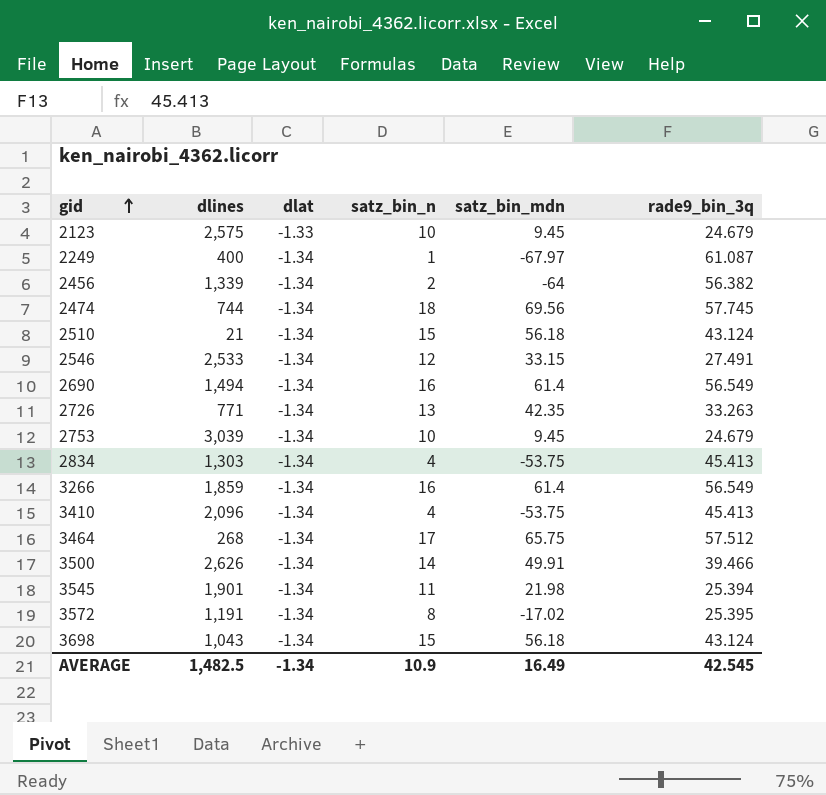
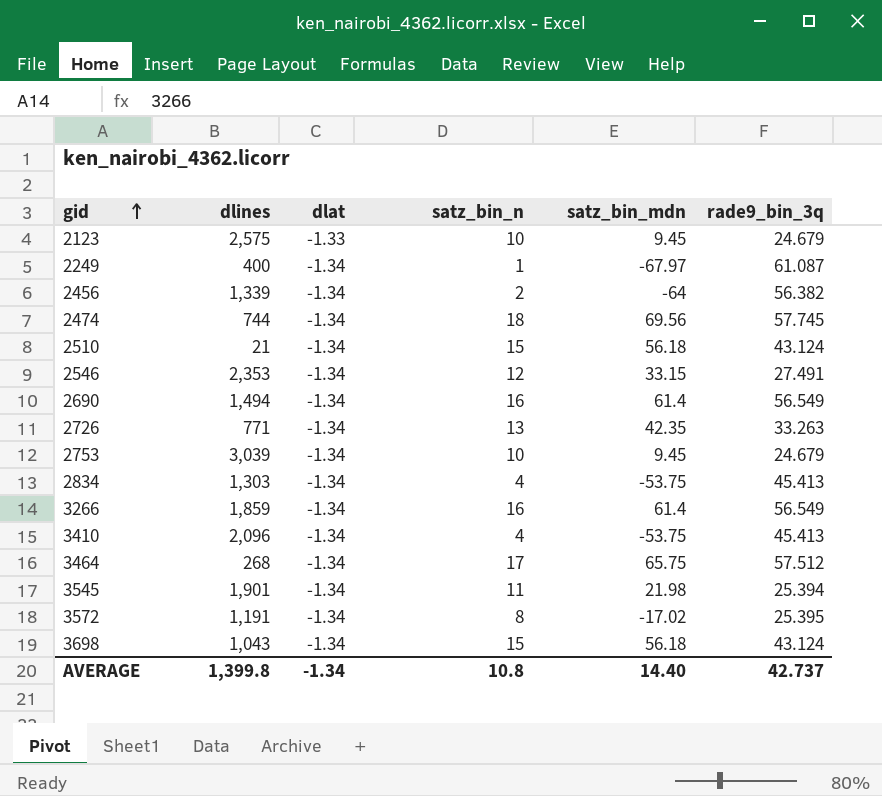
row 3500: 2,626 | -1.34 | 14 | 49.91 | 39.466 -> none
2546 | dlines: 2,533 -> 2,353
AVERAGE | dlines: 1,482.5 -> 1,399.8
AVERAGE | satz_bin_n: 10.9 -> 10.8
AVERAGE | satz_bin_mdn: 16.49 -> 14.40
AVERAGE | rade9_bin_3q: 42.545 -> 42.737

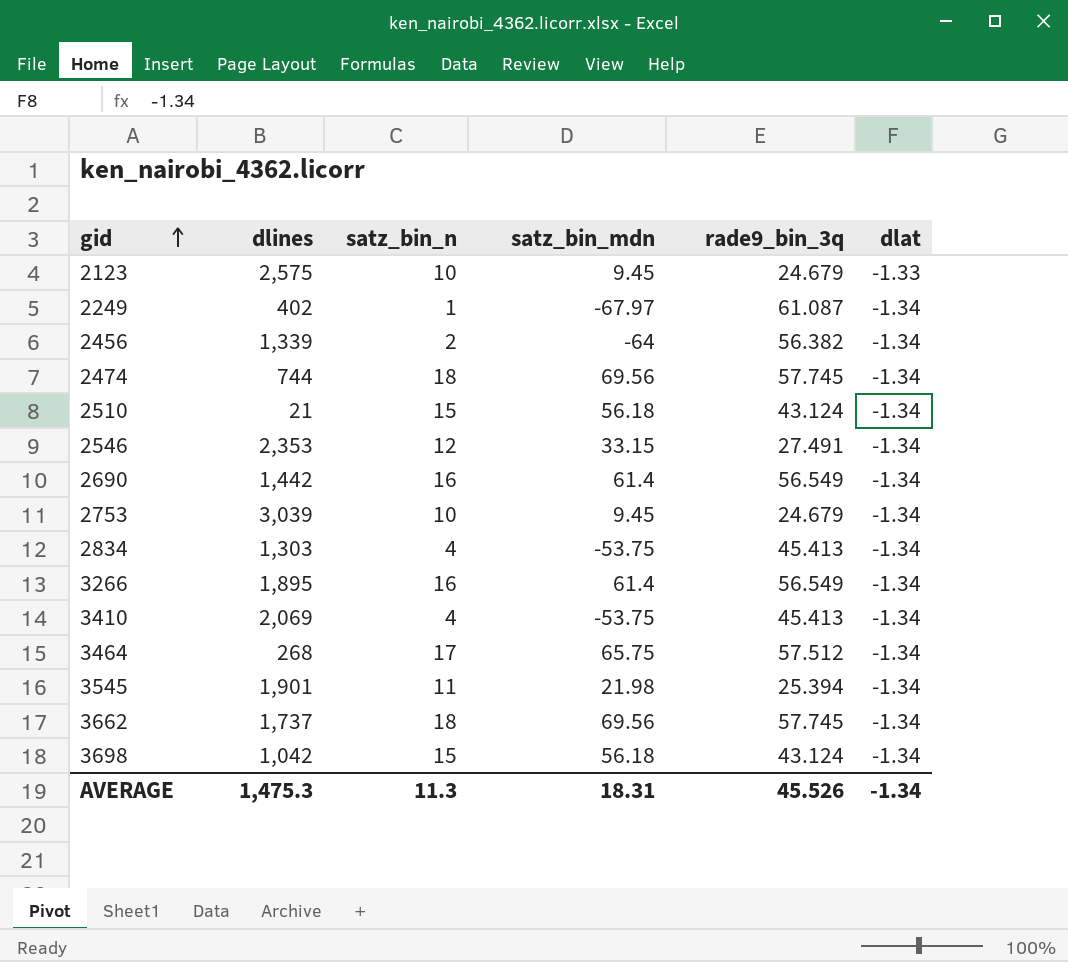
column dlat | position: 3 -> 6
row 2726: 771 | -1.34 | 13 | 42.35 | 33.263 -> none
row 3572: 1,191 | -1.34 | 8 | -17.02 | 25.395 -> none
2249 | dlines: 400 -> 402
2690 | dlines: 1,494 -> 1,442
3266 | dlines: 1,859 -> 1,895
3410 | dlines: 2,096 -> 2,069
row 3662: none -> 1,737 | 18 | 69.56 | 57.745 | -1.34
3698 | dlines: 1,043 -> 1,042
AVERAGE | dlines: 1,399.8 -> 1,475.3
AVERAGE | satz_bin_n: 10.8 -> 11.3
AVERAGE | satz_bin_mdn: 14.40 -> 18.31
AVERAGE | rade9_bin_3q: 42.737 -> 45.526

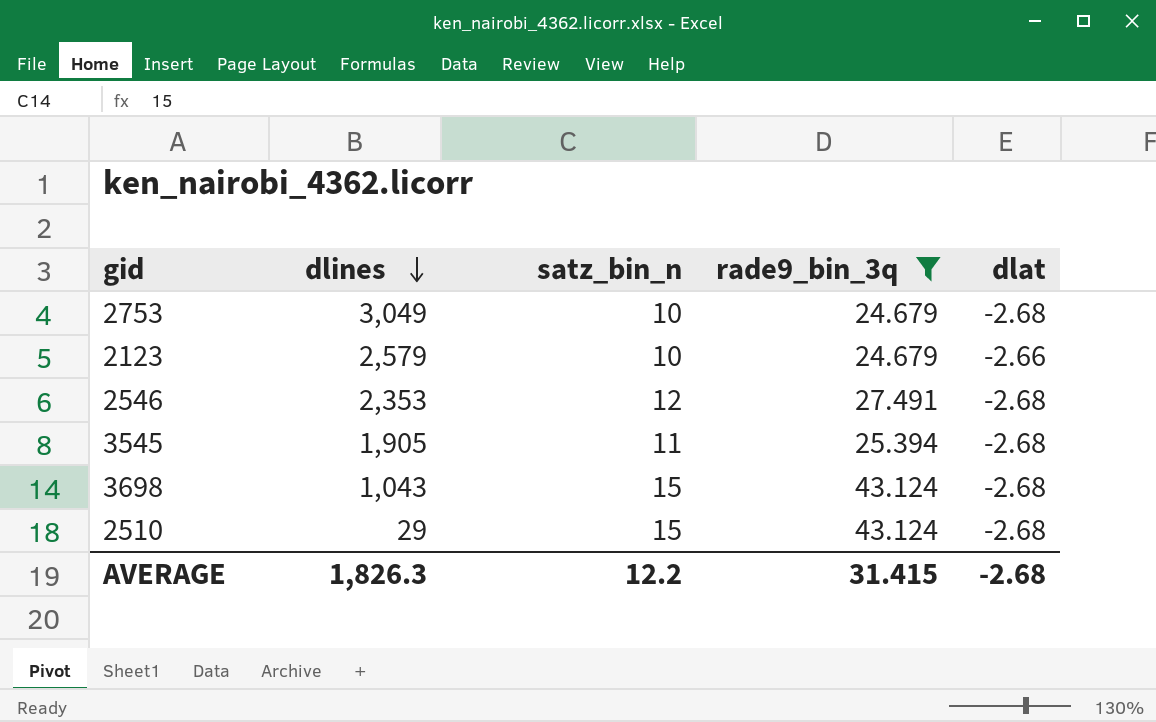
filter: none -> rade9_bin_3q <= 43.124
row order: gid ascending -> dlines descending
column satz_bin_mdn | position: 4 -> none
2753 | dlines: 3,039 -> 3,049
2753 | dlat: -1.34 -> -2.68
2123 | dlines: 2,575 -> 2,579
2123 | dlat: -1.33 -> -2.66
2546 | dlat: -1.34 -> -2.68
3545 | dlines: 1,901 -> 1,905
3545 | dlat: -1.34 -> -2.68
3698 | dlines: 1,042 -> 1,043
3698 | dlat: -1.34 -> -2.68
2510 | dlines: 21 -> 29
2510 | dlat: -1.34 -> -2.68
AVERAGE | dlines: 1,475.3 -> 1,826.3
AVERAGE | satz_bin_n: 11.3 -> 12.2
AVERAGE | rade9_bin_3q: 45.526 -> 31.415
AVERAGE | dlat: -1.34 -> -2.68

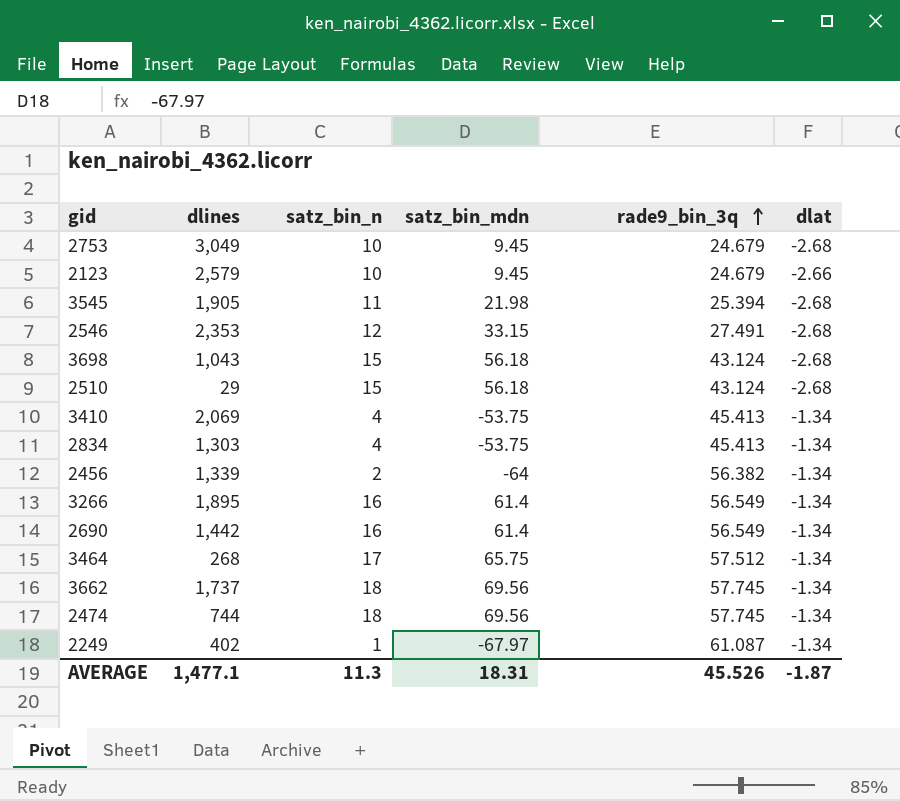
filter: rade9_bin_3q <= 43.124 -> none
row order: dlines descending -> rade9_bin_3q ascending
column satz_bin_mdn | position: none -> 4
AVERAGE | dlines: 1,826.3 -> 1,477.1
AVERAGE | satz_bin_n: 12.2 -> 11.3
AVERAGE | rade9_bin_3q: 31.415 -> 45.526
AVERAGE | dlat: -2.68 -> -1.87

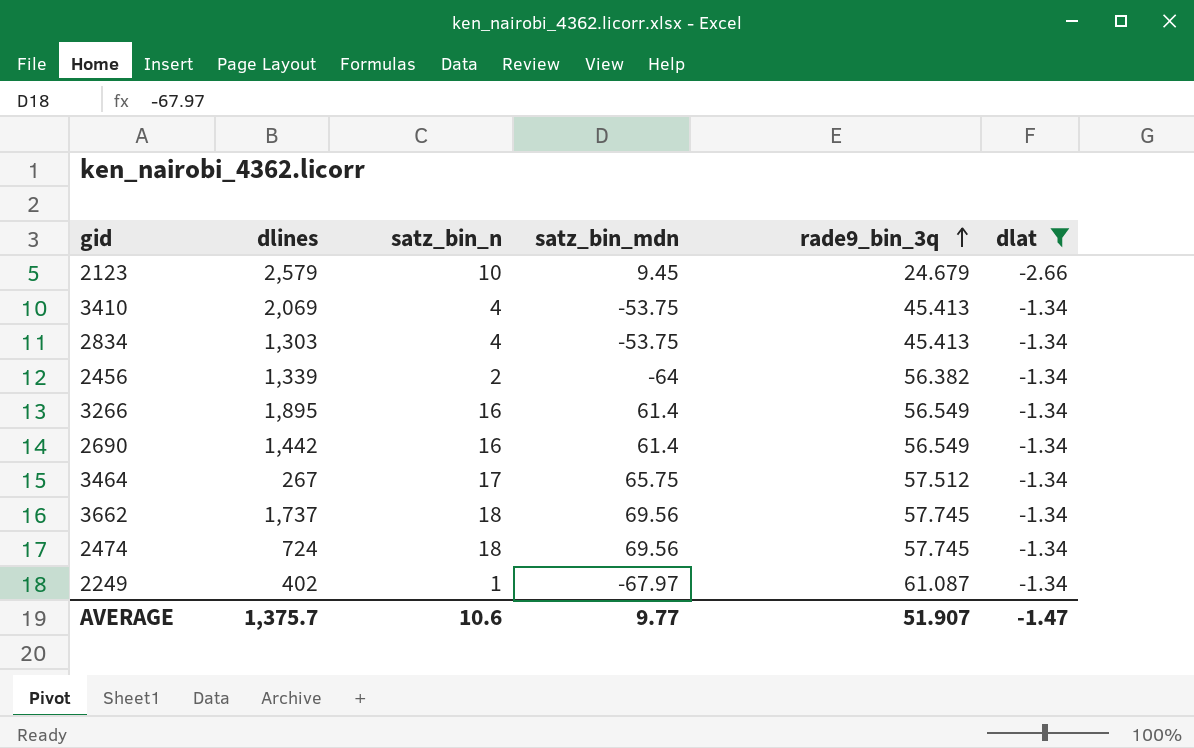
filter: none -> dlat != -2.68
3464 | dlines: 268 -> 267
2474 | dlines: 744 -> 724
AVERAGE | dlines: 1,477.1 -> 1,375.7
AVERAGE | satz_bin_n: 11.3 -> 10.6
AVERAGE | satz_bin_mdn: 18.31 -> 9.77
AVERAGE | rade9_bin_3q: 45.526 -> 51.907
AVERAGE | dlat: -1.87 -> -1.47

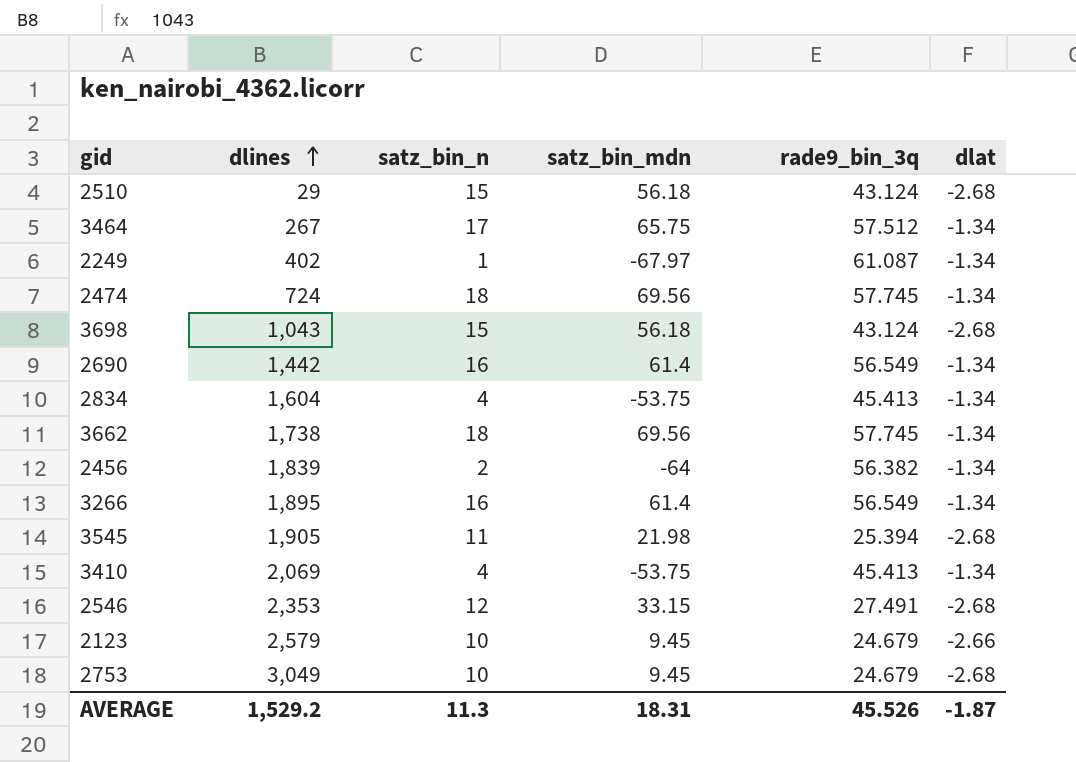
filter: dlat != -2.68 -> none
row order: rade9_bin_3q ascending -> dlines ascending
2834 | dlines: 1,303 -> 1,604
3662 | dlines: 1,737 -> 1,738
2456 | dlines: 1,339 -> 1,839
AVERAGE | dlines: 1,375.7 -> 1,529.2
AVERAGE | satz_bin_n: 10.6 -> 11.3
AVERAGE | satz_bin_mdn: 9.77 -> 18.31
AVERAGE | rade9_bin_3q: 51.907 -> 45.526
AVERAGE | dlat: -1.47 -> -1.87

